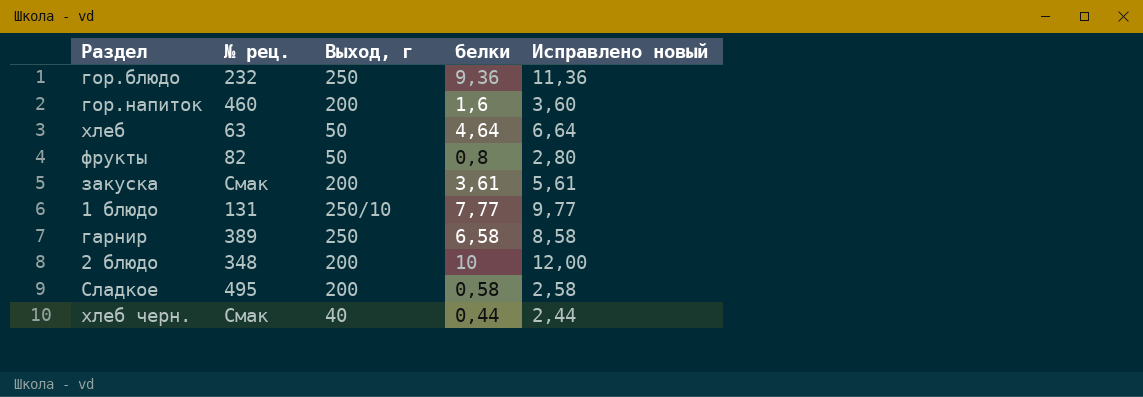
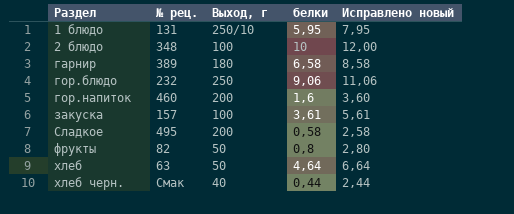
row order: none -> Раздел ascending
1 блюдо | белки: 7,77 -> 5,95
1 блюдо | Исправлено новый: 9,77 -> 7,95
2 блюдо | Выход, г: 200 -> 100
гарнир | Выход, г: 250 -> 180
гор.блюдо | белки: 9,36 -> 9,06
гор.блюдо | Исправлено новый: 11,36 -> 11,06
закуска | № рец.: Смак -> 157
закуска | Выход, г: 200 -> 100

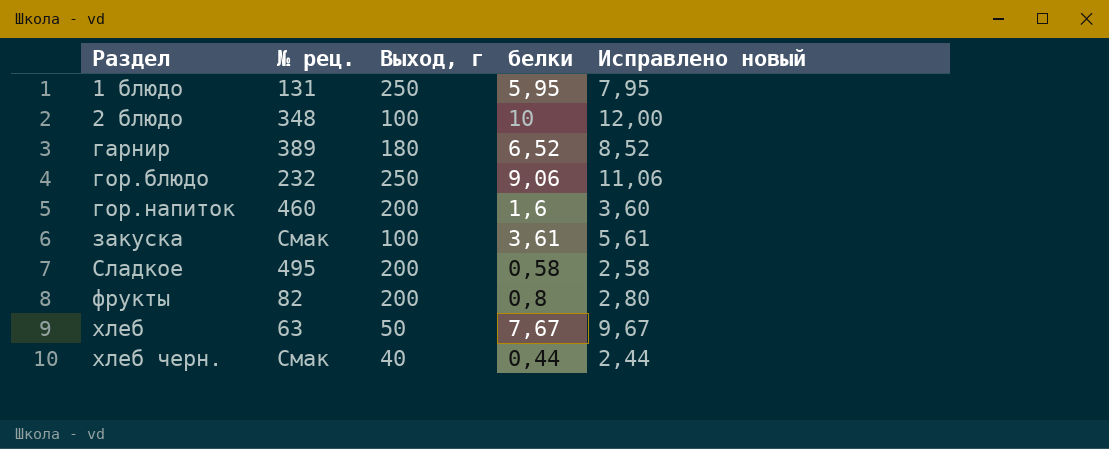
1 блюдо | Выход, г: 250/10 -> 250
гарнир | белки: 6,58 -> 6,52
гарнир | Исправлено новый: 8,58 -> 8,52
закуска | № рец.: 157 -> Смак
фрукты | Выход, г: 50 -> 200
хлеб | белки: 4,64 -> 7,67
хлеб | Исправлено новый: 6,64 -> 9,67

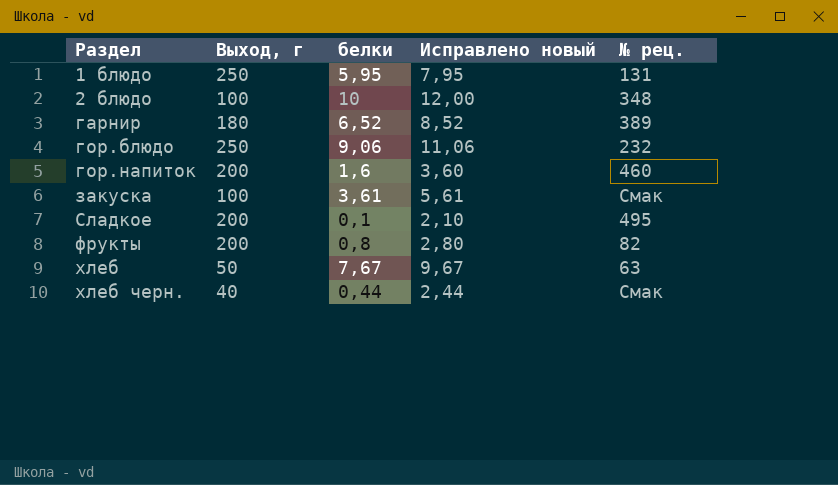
column № рец. | position: 2 -> 5
Сладкое | белки: 0,58 -> 0,1
Сладкое | Исправлено новый: 2,58 -> 2,10

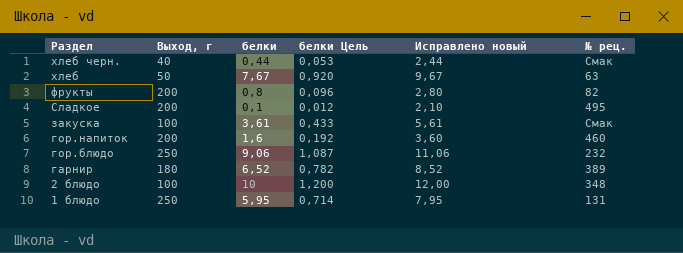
row order: Раздел ascending -> Раздел descending
column белки Цель | formula: none -> [белки] * 0,12

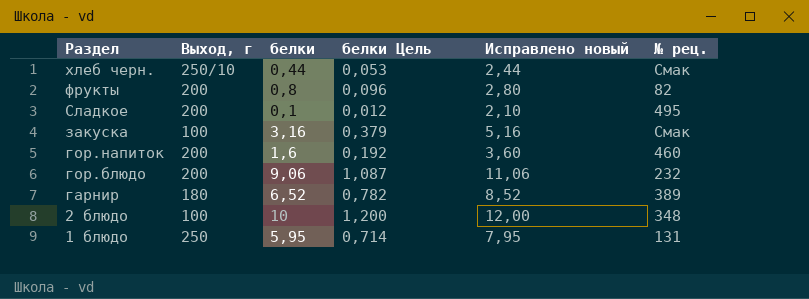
row хлеб: 50 | 7,67 | 0,920 | 9,67 | 63 -> none
хлеб черн. | Выход, г: 40 -> 250/10
закуска | белки: 3,61 -> 3,16
закуска | белки Цель: 0,433 -> 0,379
закуска | Исправлено новый: 5,61 -> 5,16
гор.блюдо | Выход, г: 250 -> 200

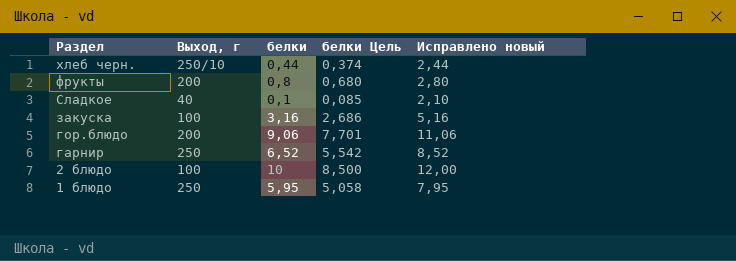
column № рец. | position: 6 -> none
column белки Цель | formula: [белки] * 0,12 -> [белки] * 0,85
row гор.напиток: 200 | 1,6 | 0,192 | 3,60 | 460 -> none
Сладкое | Выход, г: 200 -> 40
гарнир | Выход, г: 180 -> 250

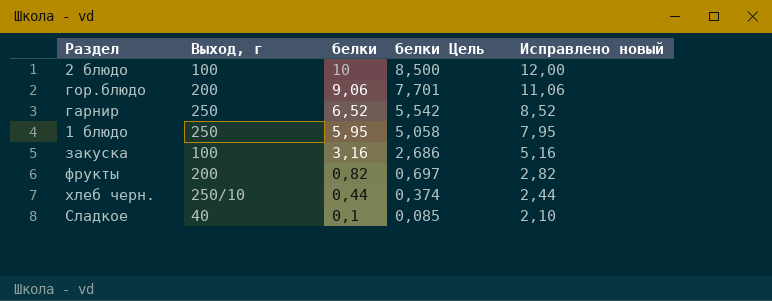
row order: Раздел descending -> белки descending
фрукты | белки: 0,8 -> 0,82
фрукты | белки Цель: 0,680 -> 0,697
фрукты | Исправлено новый: 2,80 -> 2,82

